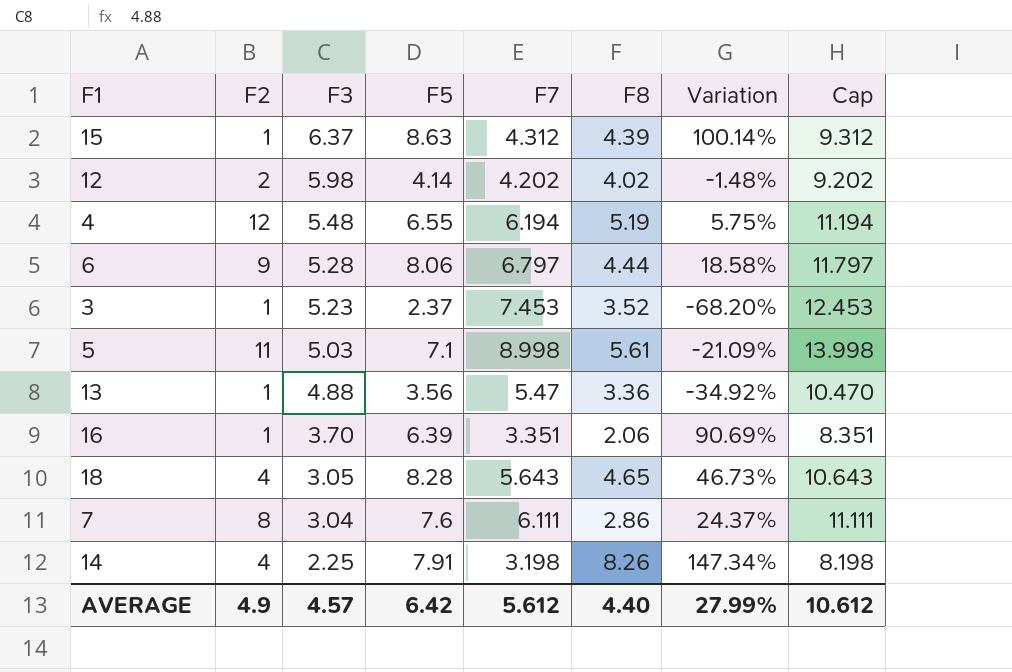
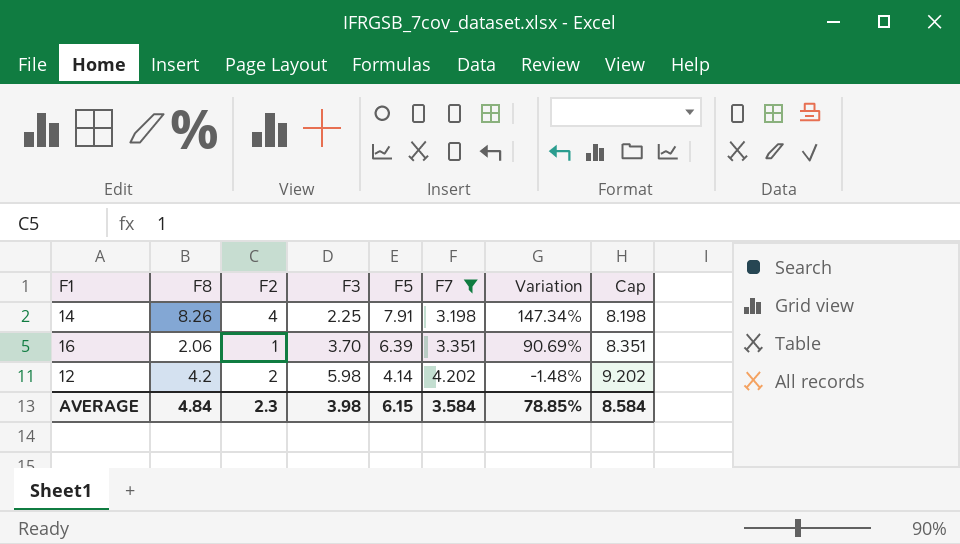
filter: none -> F7 <= 4.202
row order: F3 descending -> F3 ascending
column F8 | position: 6 -> 2
12 | F8: 4.02 -> 4.2
AVERAGE | F8: 4.40 -> 4.84
AVERAGE | F2: 4.9 -> 2.3
AVERAGE | F3: 4.57 -> 3.98
AVERAGE | F5: 6.42 -> 6.15
AVERAGE | F7: 5.612 -> 3.584
AVERAGE | Variation: 27.99% -> 78.85%
AVERAGE | Cap: 10.612 -> 8.584

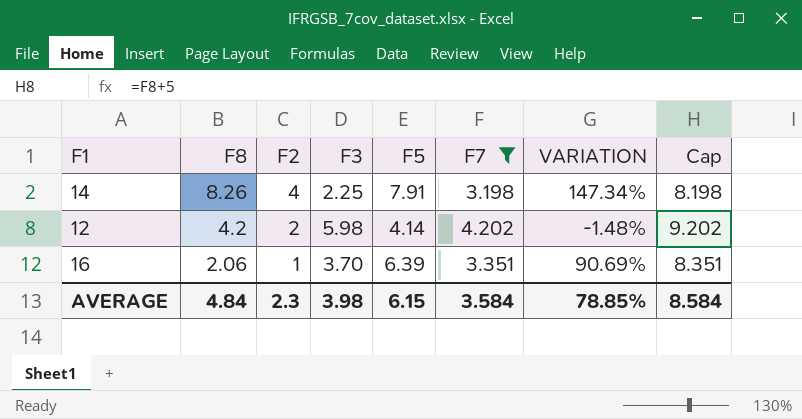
row order: F3 ascending -> F8 descending
column name: Variation -> VARIATION

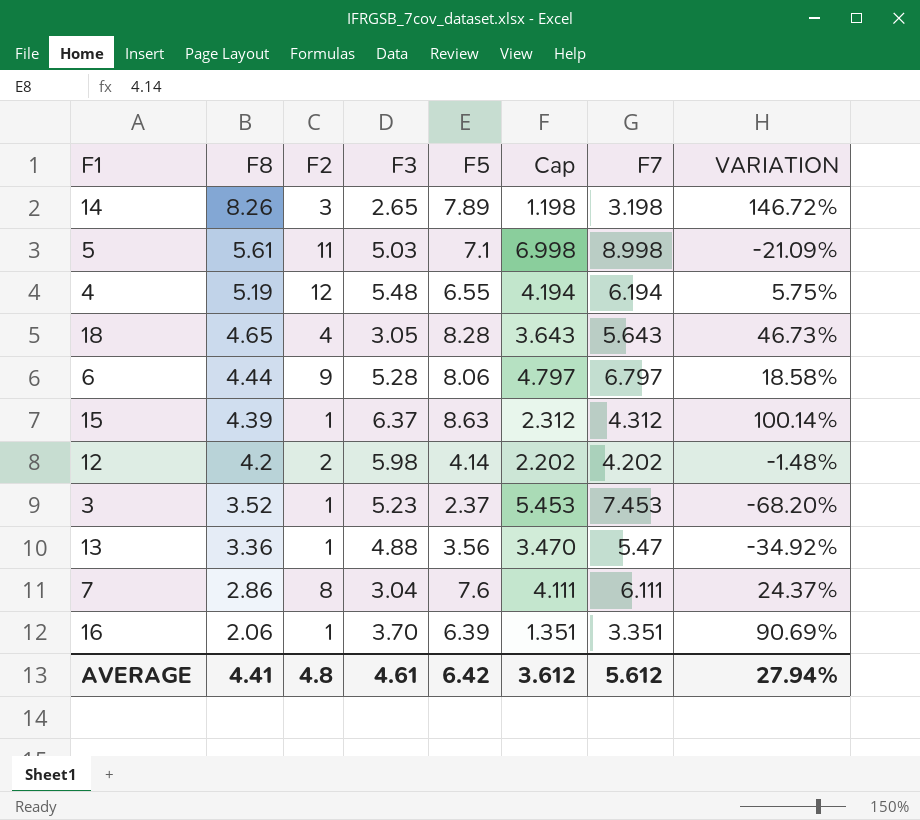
filter: F7 <= 4.202 -> none
column Cap | formula: [F7] + 5 -> [F7] - 2
column Cap | position: 8 -> 6
14 | F2: 4 -> 3
14 | F3: 2.25 -> 2.65
14 | F5: 7.91 -> 7.89
14 | VARIATION: 147.34% -> 146.72%
AVERAGE | F8: 4.84 -> 4.41
AVERAGE | F2: 2.3 -> 4.8
AVERAGE | F3: 3.98 -> 4.61
AVERAGE | F5: 6.15 -> 6.42
AVERAGE | Cap: 8.584 -> 3.612
AVERAGE | F7: 3.584 -> 5.612
AVERAGE | VARIATION: 78.85% -> 27.94%

